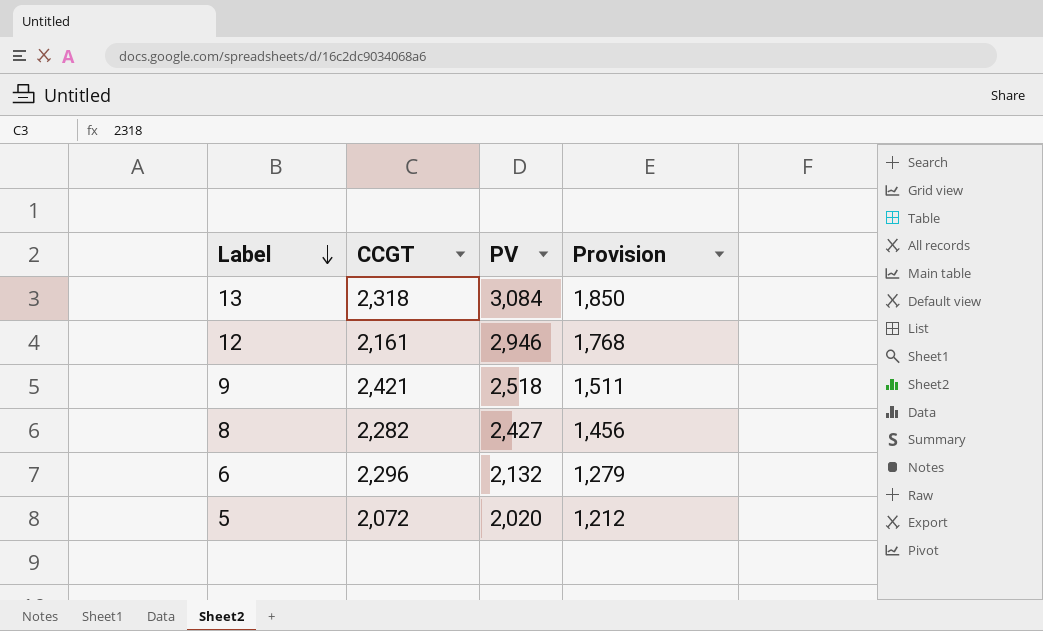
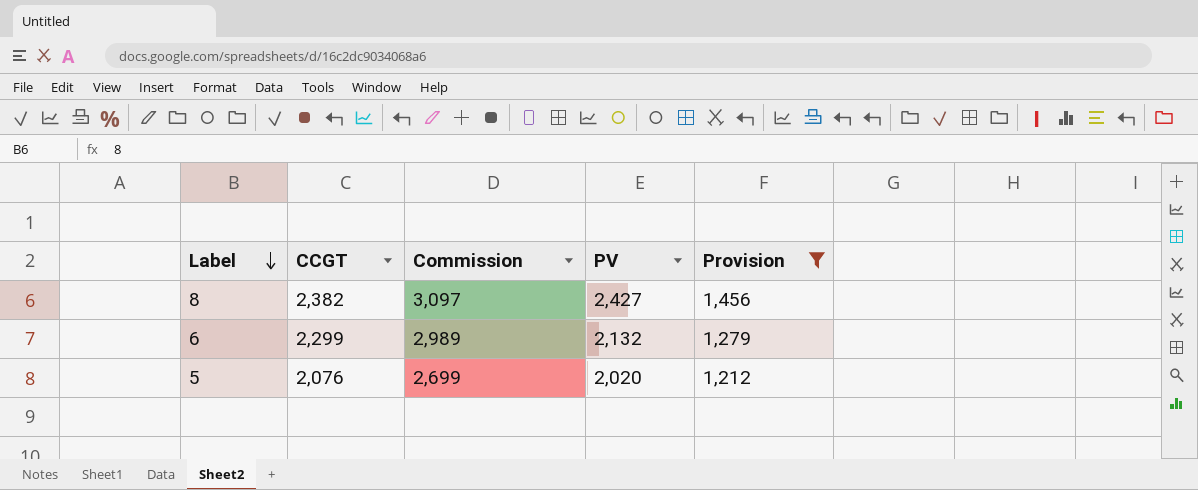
filter: none -> Provision <= 1,456
column Commission | formula: none -> [CCGT] * 1.3
8 | CCGT: 2,282 -> 2,382
6 | CCGT: 2,296 -> 2,299
5 | CCGT: 2,072 -> 2,076

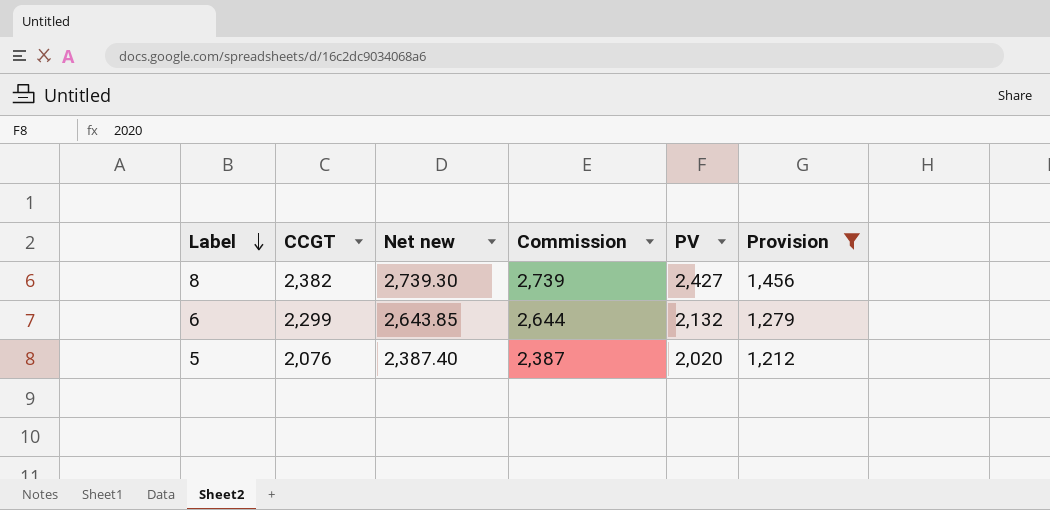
column Net new | formula: none -> [CCGT] * 1.15
column Commission | formula: [CCGT] * 1.3 -> [CCGT] * 1.15

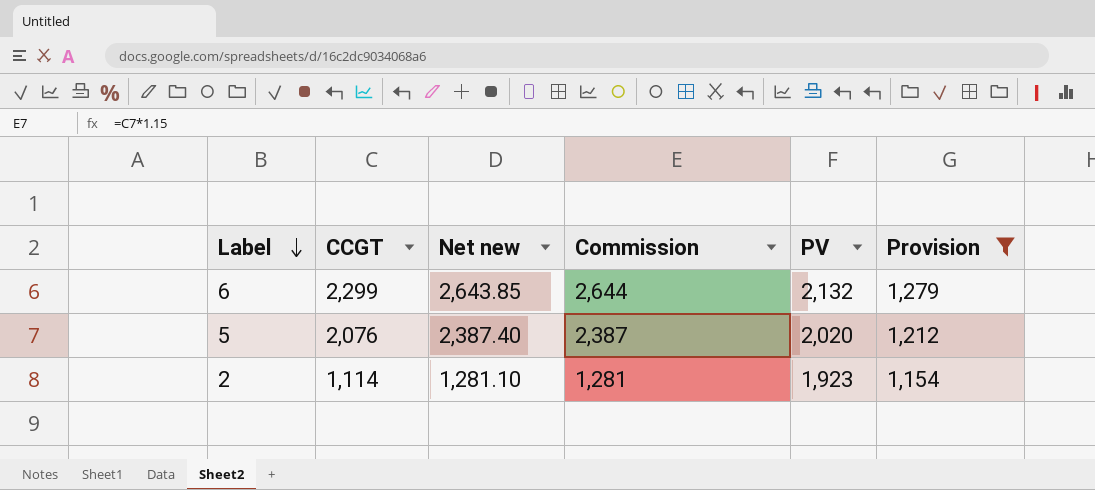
row 8: 2,382 | 2,739.30 | 2,739 | 2,427 | 1,456 -> none
row 2: none -> 1,114 | 1,281.10 | 1,281 | 1,923 | 1,154

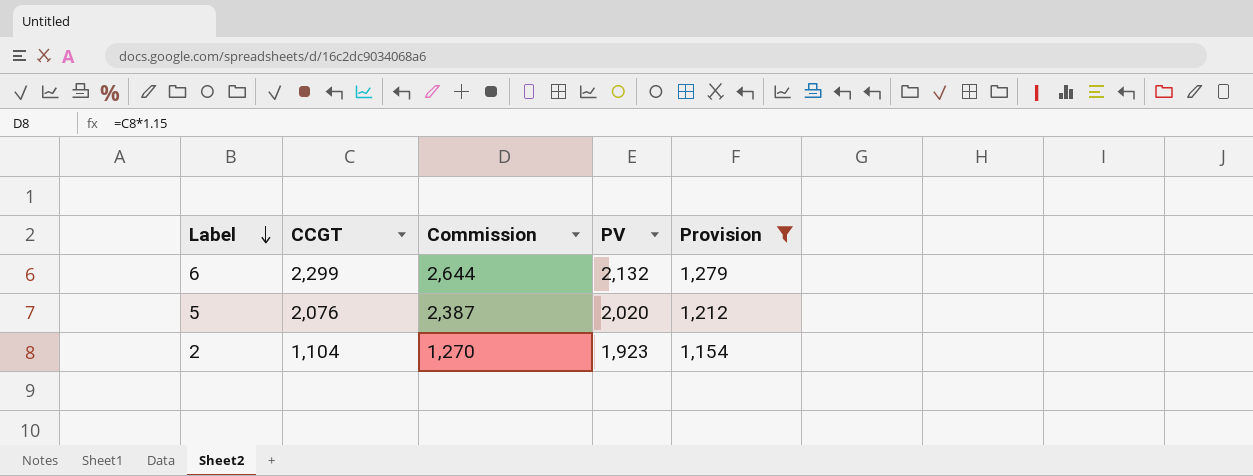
column Net new | formula: [CCGT] * 1.15 -> none
2 | CCGT: 1,114 -> 1,104
2 | Commission: 1,281 -> 1,270

